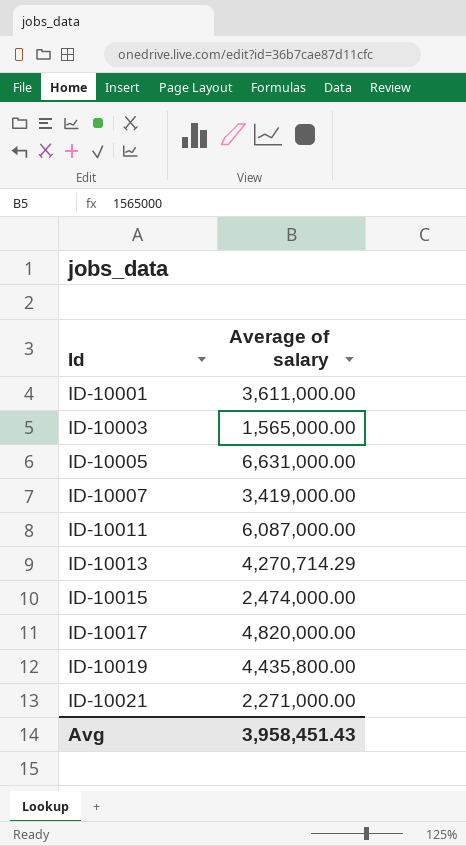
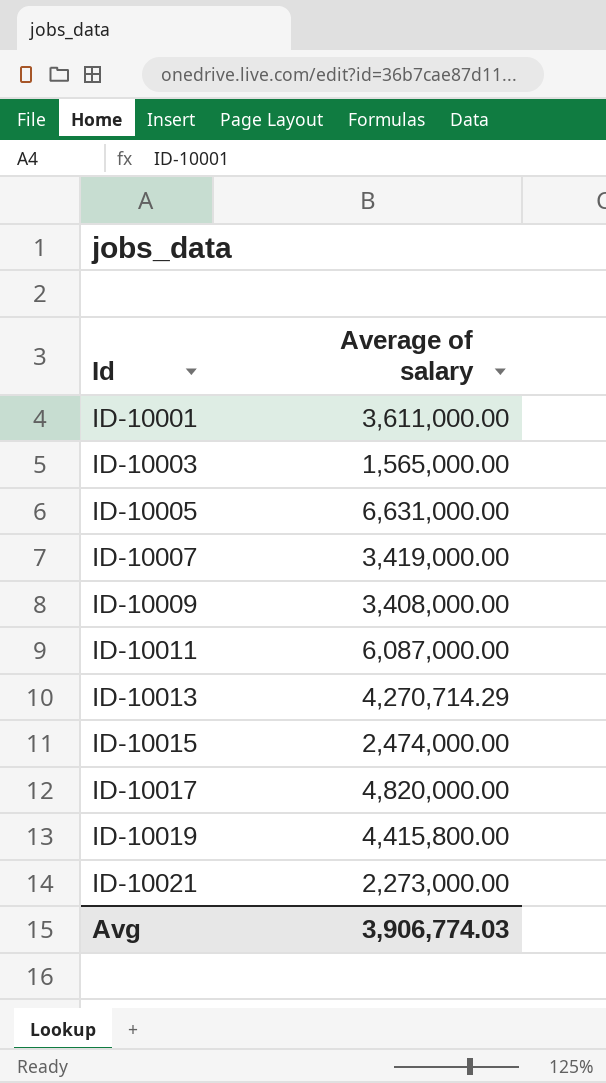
row ID-10009: none -> 3,408,000.00
ID-10019 | Average of salary: 4,435,800.00 -> 4,415,800.00
ID-10021 | Average of salary: 2,271,000.00 -> 2,273,000.00
Avg | Average of salary: 3,958,451.43 -> 3,906,774.03

